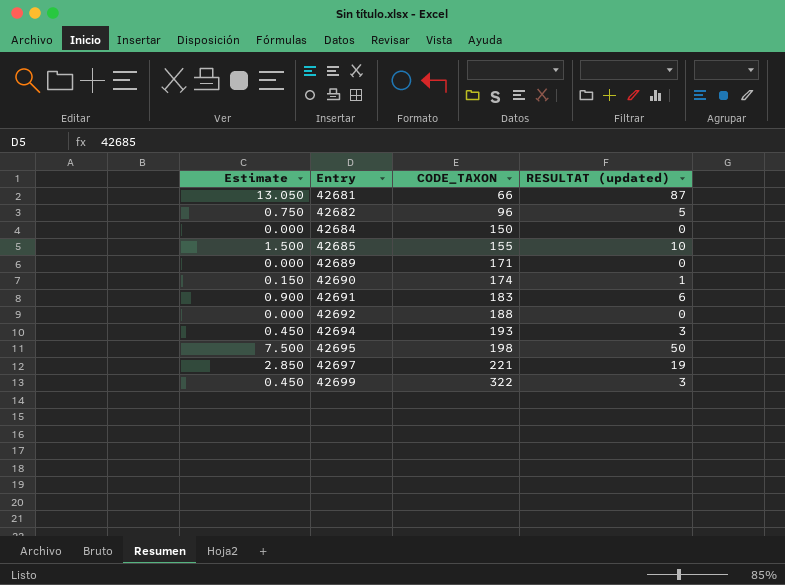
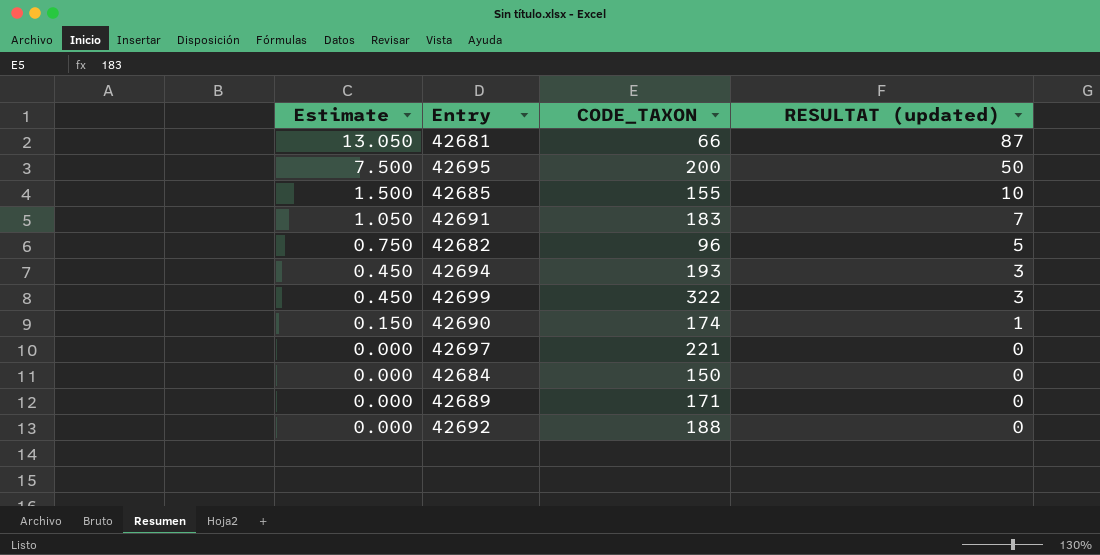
row order: Entry ascending -> Estimate descending
42695 | CODE_TAXON: 198 -> 200
42691 | Estimate: 0.900 -> 1.050
42691 | RESULTAT (updated): 6 -> 7
42697 | Estimate: 2.850 -> 0.000
42697 | RESULTAT (updated): 19 -> 0

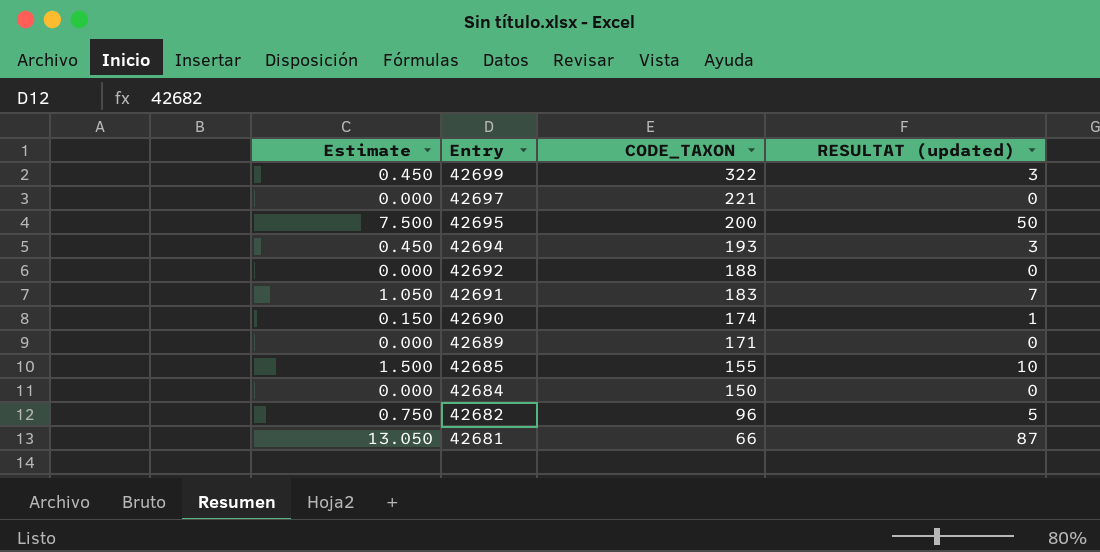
row order: Estimate descending -> Entry descending

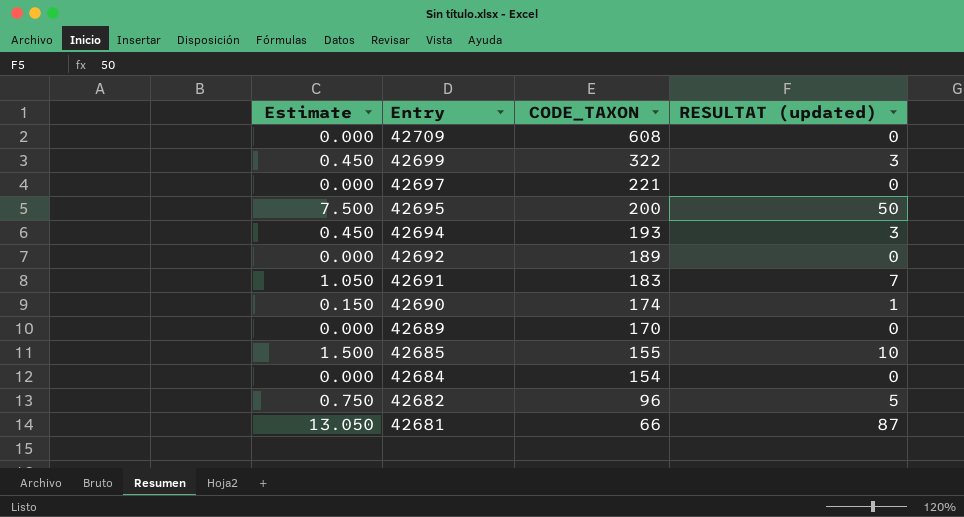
row 42709: none -> 0.000 | 608 | 0
42692 | CODE_TAXON: 188 -> 189
42689 | CODE_TAXON: 171 -> 170
42684 | CODE_TAXON: 150 -> 154

